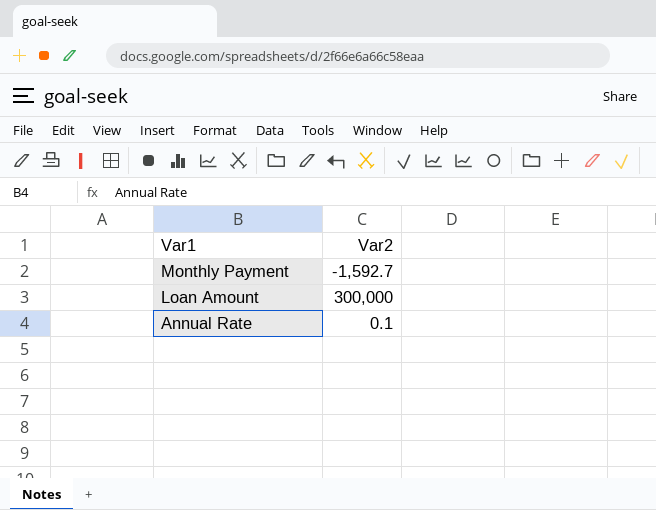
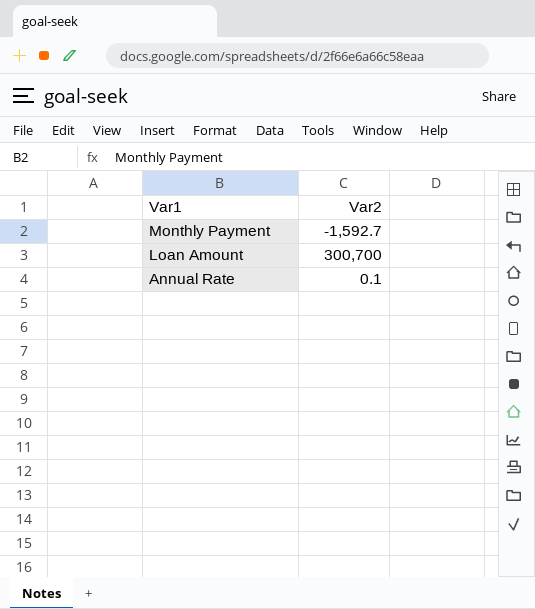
Loan Amount | Var2: 300,000 -> 300,700

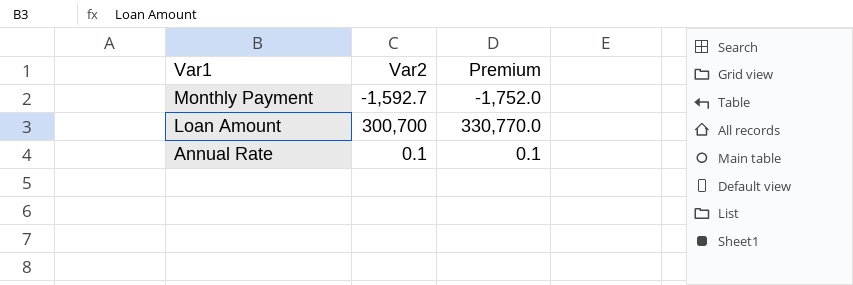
column Premium | formula: none -> [Var2] * 1.1

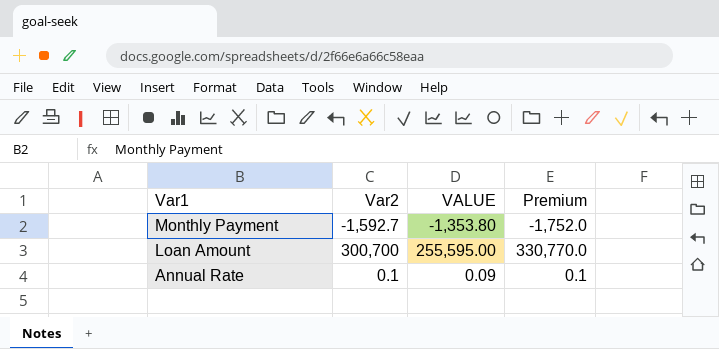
column VALUE | formula: none -> [Var2] * 0.85

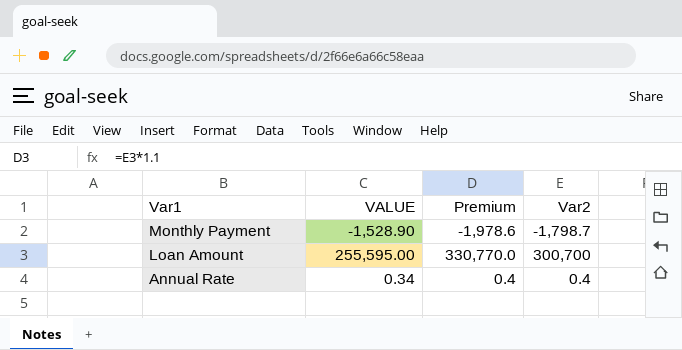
column Var2 | position: 2 -> 4
Monthly Payment | VALUE: -1,353.80 -> -1,528.90
Monthly Payment | Premium: -1,752.0 -> -1,978.6
Monthly Payment | Var2: -1,592.7 -> -1,798.7
Annual Rate | VALUE: 0.09 -> 0.34
Annual Rate | Premium: 0.1 -> 0.4
Annual Rate | Var2: 0.1 -> 0.4

